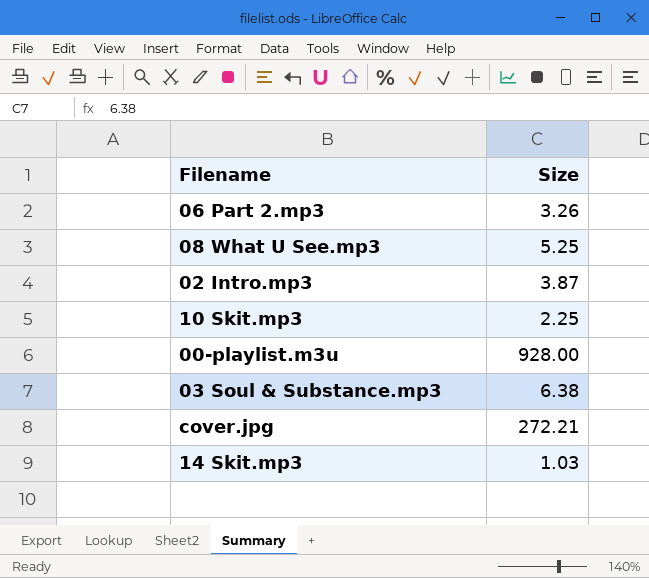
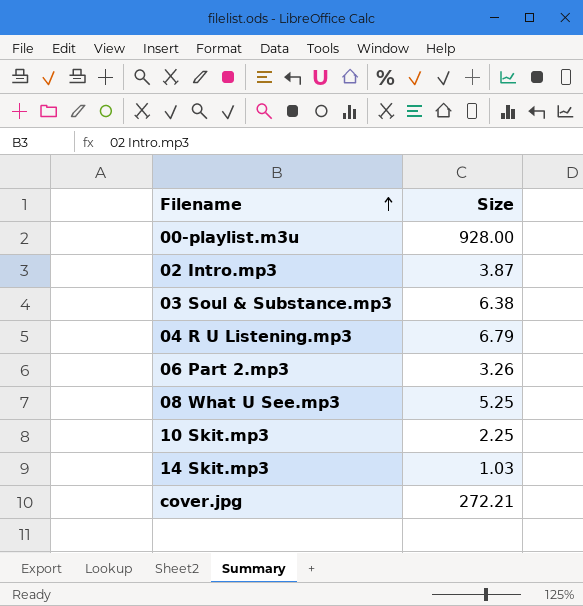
row order: none -> Filename ascending
row 04 R U Listening.mp3: none -> 6.79

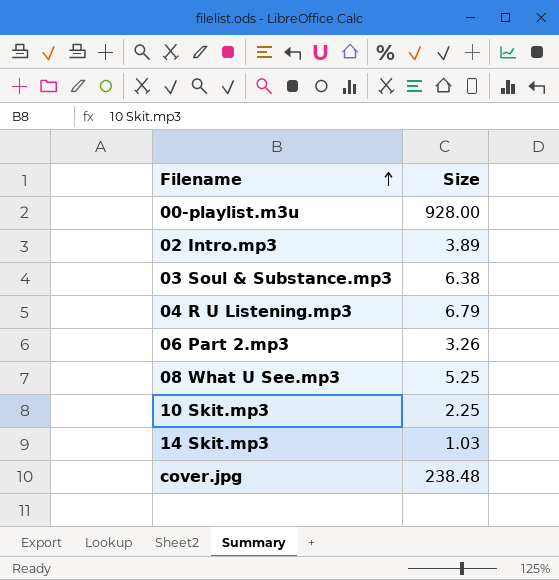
02 Intro.mp3 | Size: 3.87 -> 3.89
cover.jpg | Size: 272.21 -> 238.48

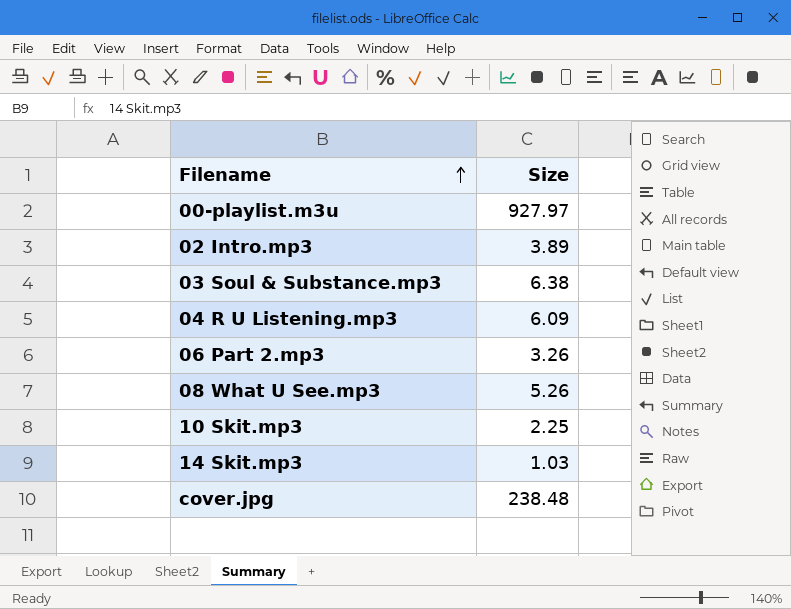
00-playlist.m3u | Size: 928.00 -> 927.97
04 R U Listening.mp3 | Size: 6.79 -> 6.09
08 What U See.mp3 | Size: 5.25 -> 5.26

